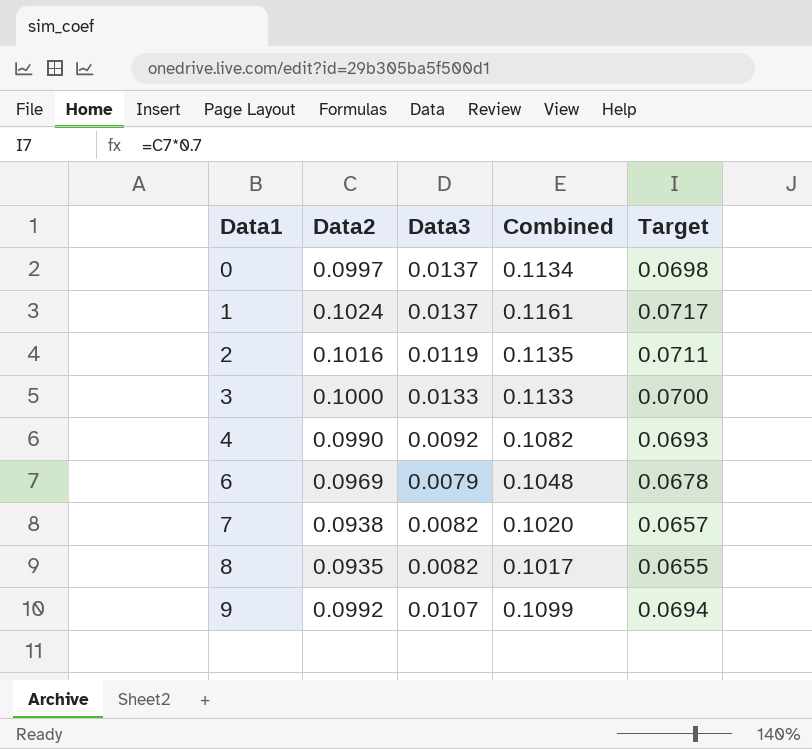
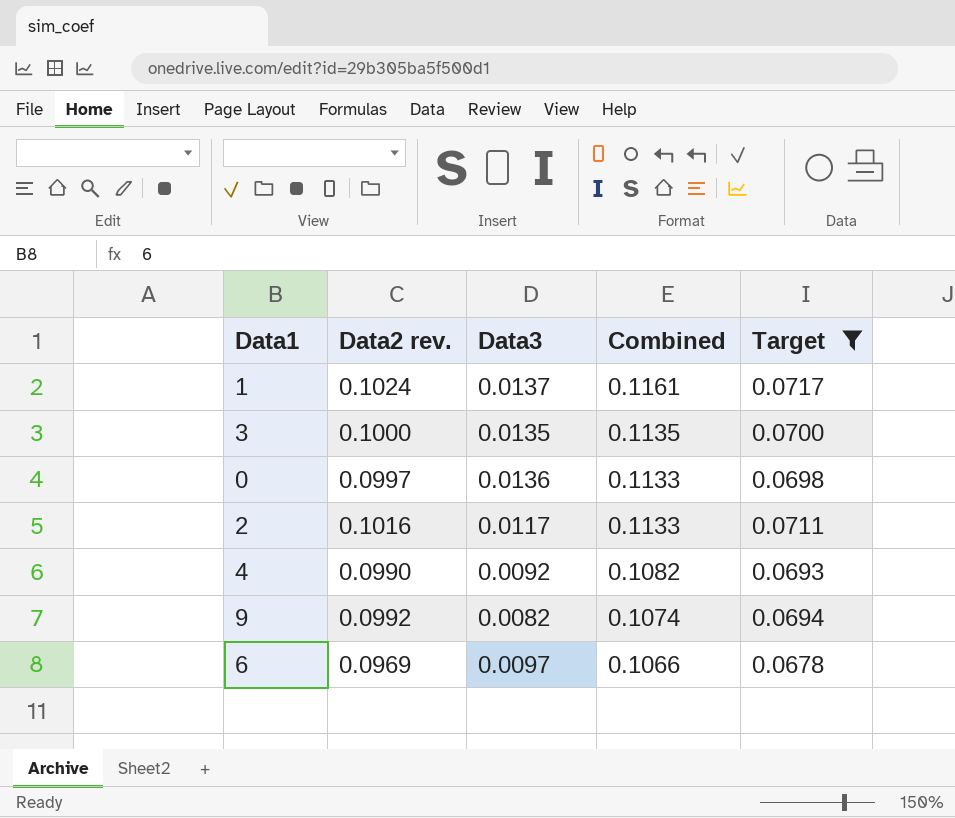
filter: none -> Target >= 0.0678
row order: Data1 ascending -> Combined descending
column name: Data2 -> Data2 rev.
3 | Data3: 0.0133 -> 0.0135
3 | Combined: 0.1133 -> 0.1135
0 | Data3: 0.0137 -> 0.0136
0 | Combined: 0.1134 -> 0.1133
2 | Data3: 0.0119 -> 0.0117
2 | Combined: 0.1135 -> 0.1133
9 | Data3: 0.0107 -> 0.0082
9 | Combined: 0.1099 -> 0.1074
6 | Data3: 0.0079 -> 0.0097
6 | Combined: 0.1048 -> 0.1066

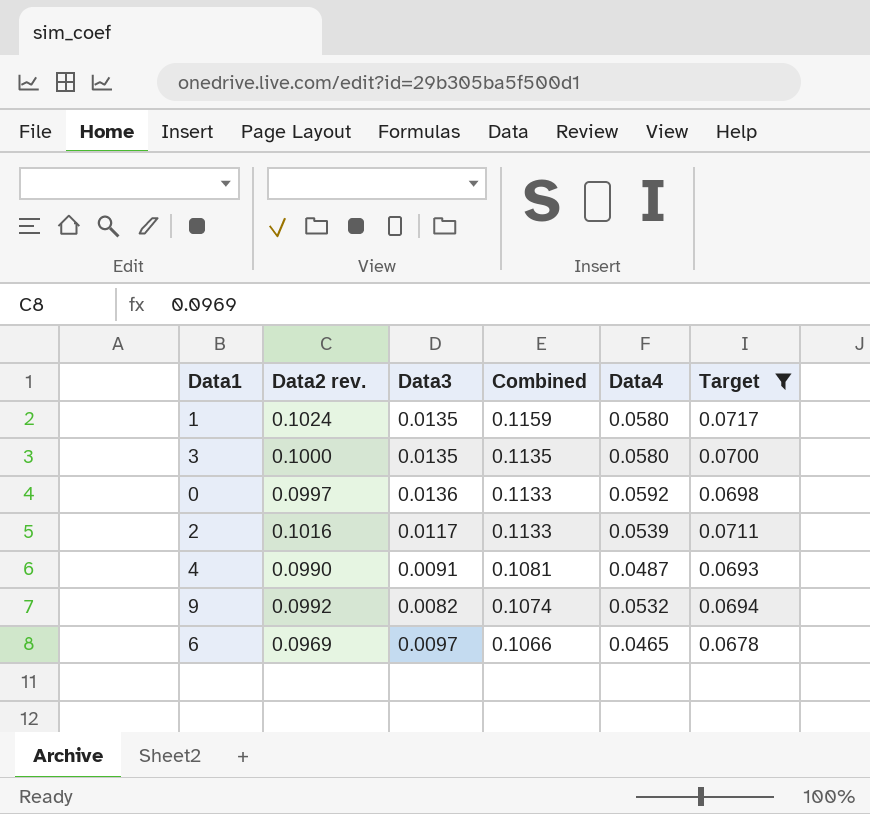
column Data4 | position: none -> 5
1 | Data3: 0.0137 -> 0.0135
1 | Combined: 0.1161 -> 0.1159
4 | Data3: 0.0092 -> 0.0091
4 | Combined: 0.1082 -> 0.1081

